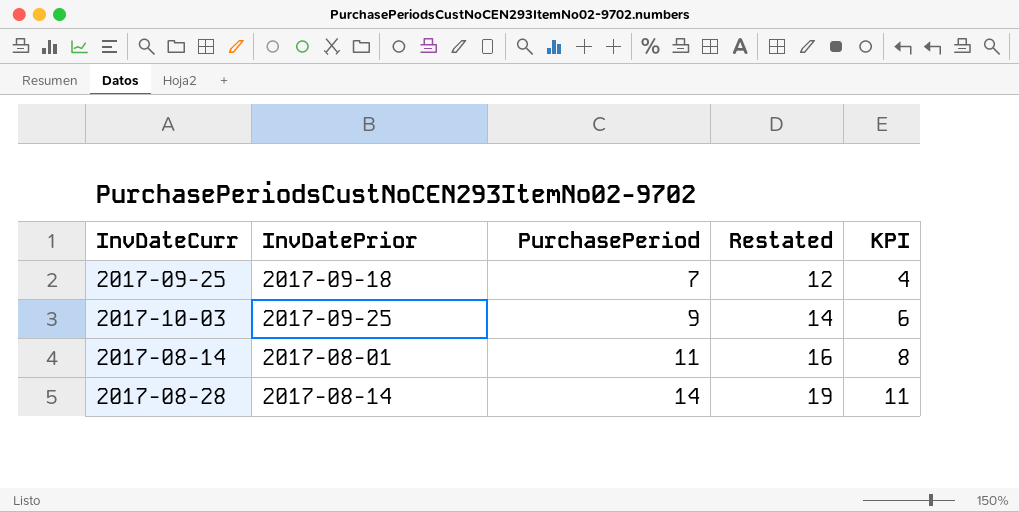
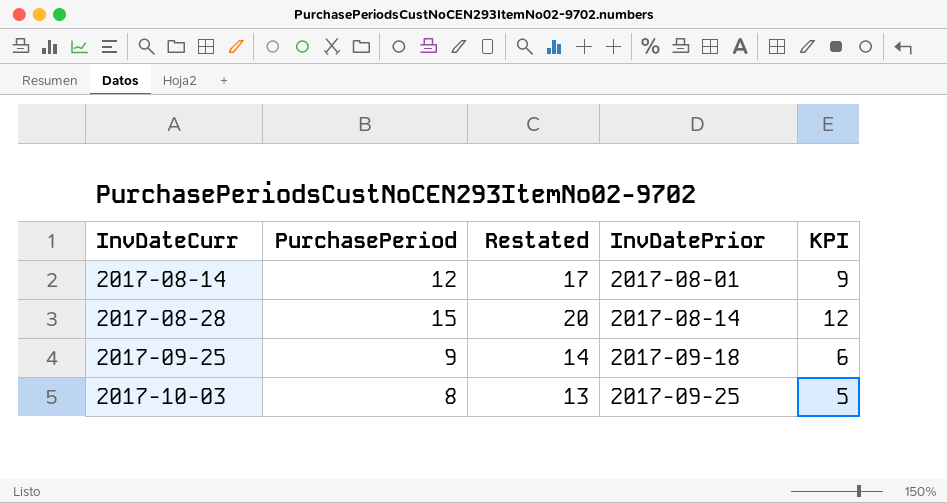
row order: PurchasePeriod ascending -> InvDateCurr ascending
column InvDatePrior | position: 2 -> 4
2017-08-14 | PurchasePeriod: 11 -> 12
2017-08-14 | Restated: 16 -> 17
2017-08-14 | KPI: 8 -> 9
2017-08-28 | PurchasePeriod: 14 -> 15
2017-08-28 | Restated: 19 -> 20
2017-08-28 | KPI: 11 -> 12
2017-09-25 | PurchasePeriod: 7 -> 9
2017-09-25 | Restated: 12 -> 14
2017-09-25 | KPI: 4 -> 6
2017-10-03 | PurchasePeriod: 9 -> 8
2017-10-03 | Restated: 14 -> 13
2017-10-03 | KPI: 6 -> 5

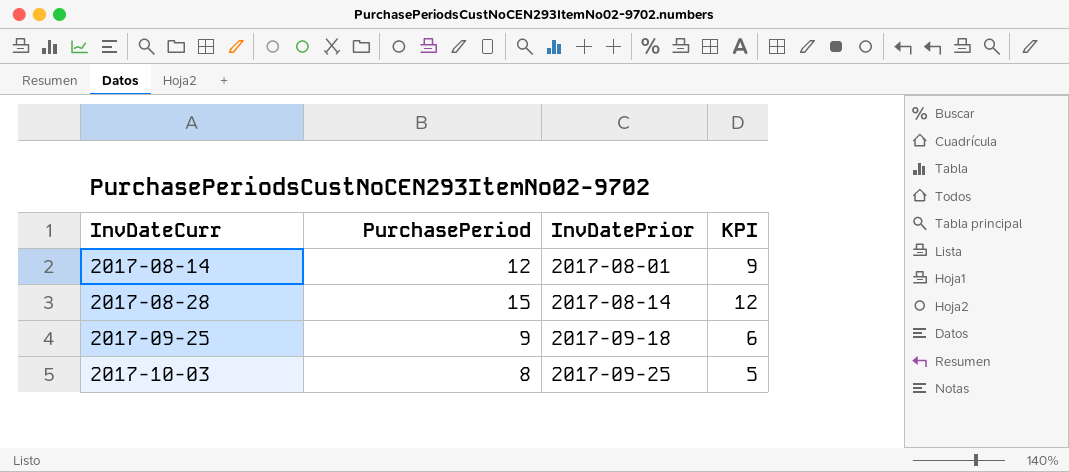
column Restated | formula: [PurchasePeriod] + 5 -> none

